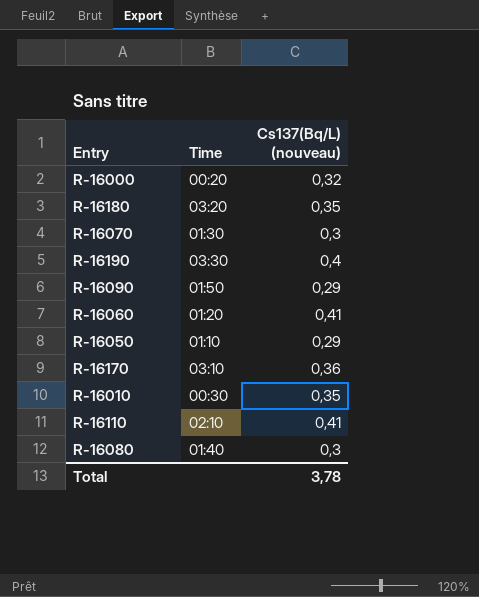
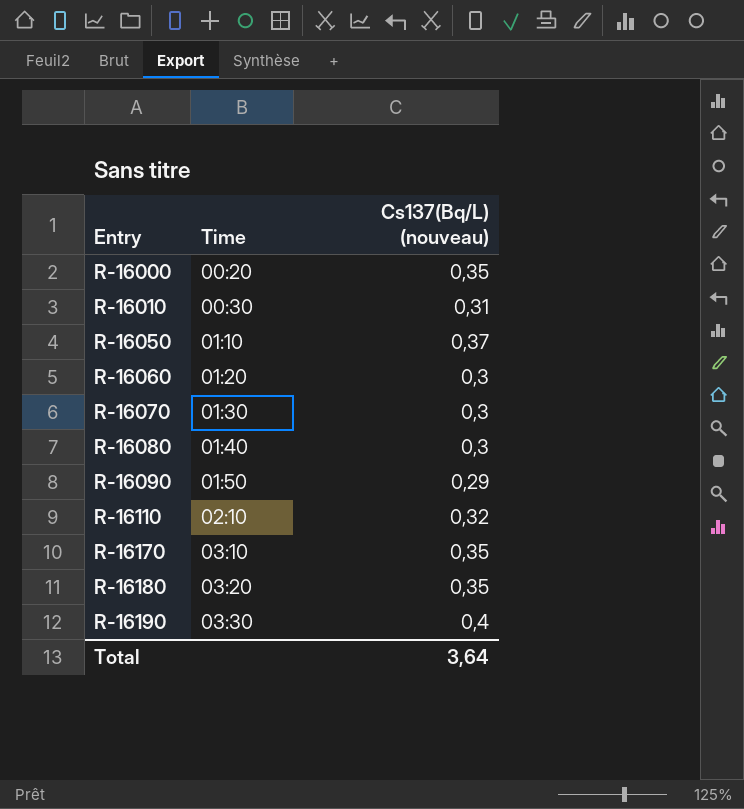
row order: none -> Entry ascending
R-16000 | Cs137(Bq/L) (nouveau): 0,32 -> 0,35
R-16010 | Cs137(Bq/L) (nouveau): 0,35 -> 0,31
R-16050 | Cs137(Bq/L) (nouveau): 0,29 -> 0,37
R-16060 | Cs137(Bq/L) (nouveau): 0,41 -> 0,3
R-16110 | Cs137(Bq/L) (nouveau): 0,41 -> 0,32
R-16170 | Cs137(Bq/L) (nouveau): 0,36 -> 0,35
Total | Cs137(Bq/L) (nouveau): 3,78 -> 3,64

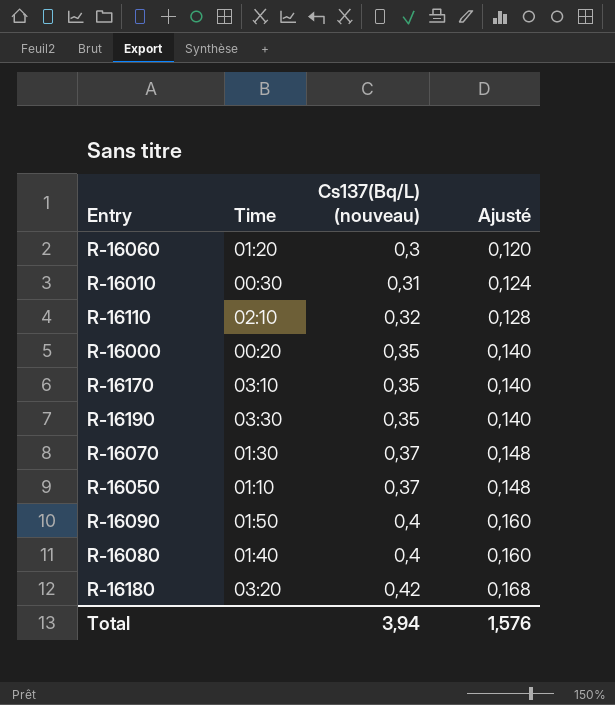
row order: Entry ascending -> Cs137(Bq/L) (nouveau) ascending
column Ajusté | formula: none -> [Cs137(Bq/L) (nouveau)] * 0,4
R-16190 | Cs137(Bq/L) (nouveau): 0,4 -> 0,35
R-16070 | Cs137(Bq/L) (nouveau): 0,3 -> 0,37
R-16090 | Cs137(Bq/L) (nouveau): 0,29 -> 0,4
R-16080 | Cs137(Bq/L) (nouveau): 0,3 -> 0,4
R-16180 | Cs137(Bq/L) (nouveau): 0,35 -> 0,42
Total | Cs137(Bq/L) (nouveau): 3,64 -> 3,94

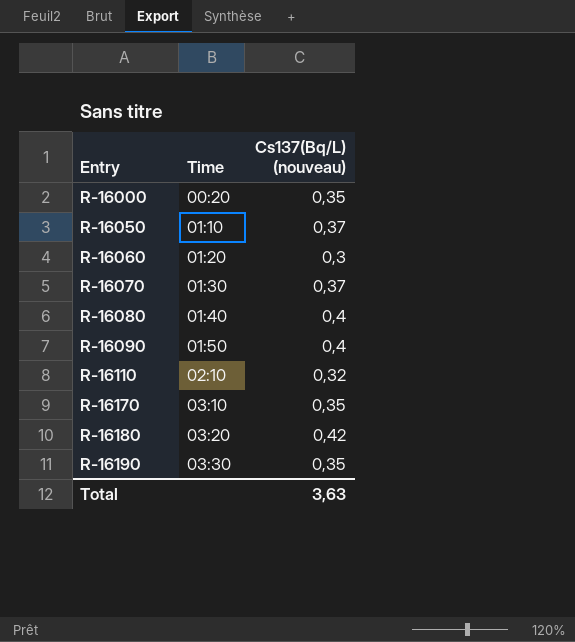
row order: Cs137(Bq/L) (nouveau) ascending -> Entry ascending
column Ajusté | formula: [Cs137(Bq/L) (nouveau)] * 0,4 -> none
row R-16010: 00:30 | 0,31 | 0,124 -> none
Total | Cs137(Bq/L) (nouveau): 3,94 -> 3,63

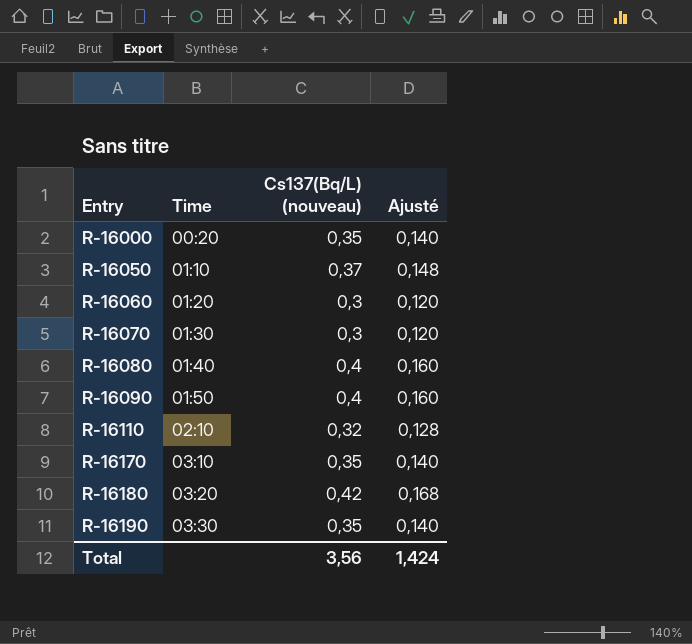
column Ajusté | formula: none -> [Cs137(Bq/L) (nouveau)] * 0,4
R-16070 | Cs137(Bq/L) (nouveau): 0,37 -> 0,3
Total | Cs137(Bq/L) (nouveau): 3,63 -> 3,56

